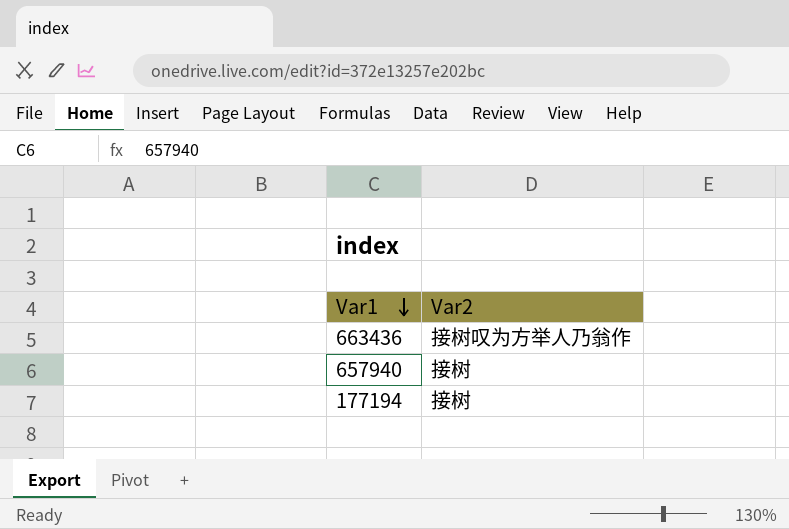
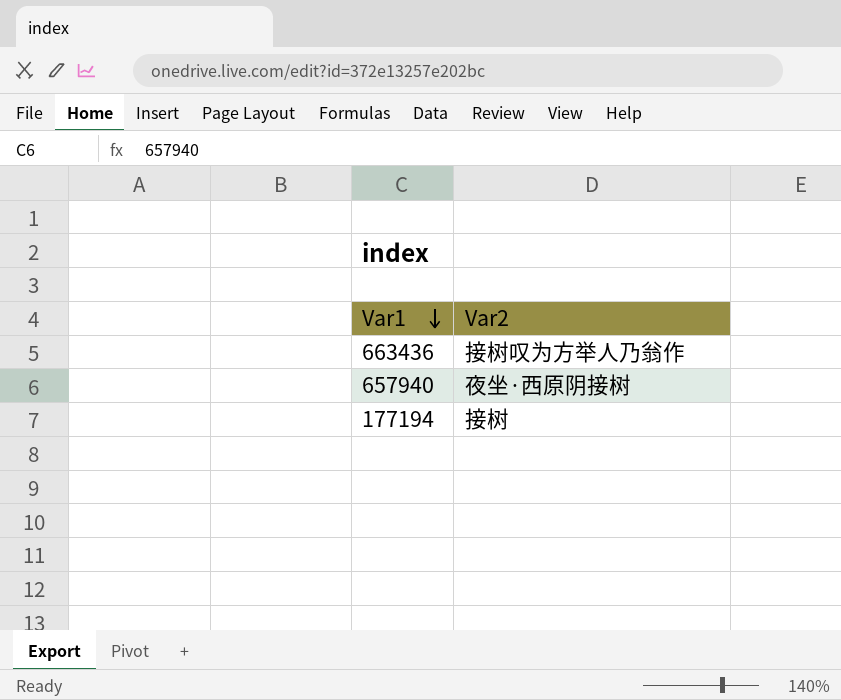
657940 | Var2: 接树 -> 夜坐·西原阴接树

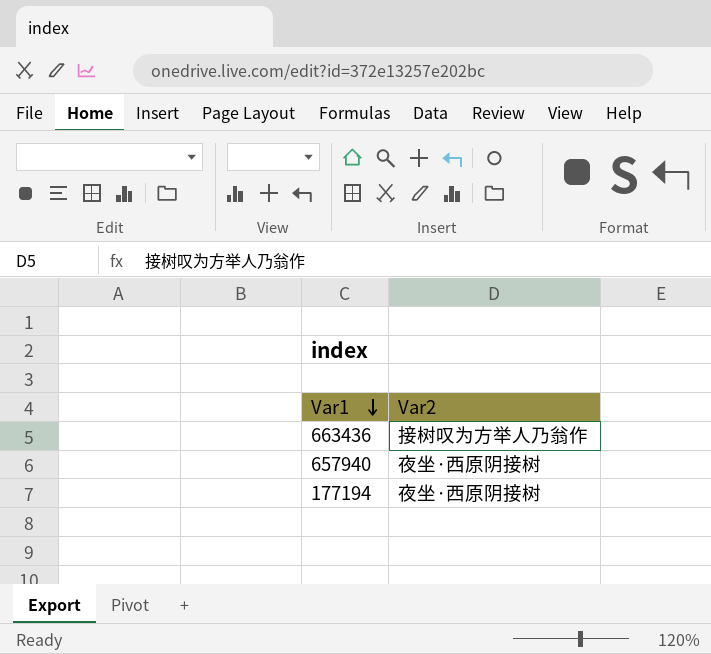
177194 | Var2: 接树 -> 夜坐·西原阴接树

